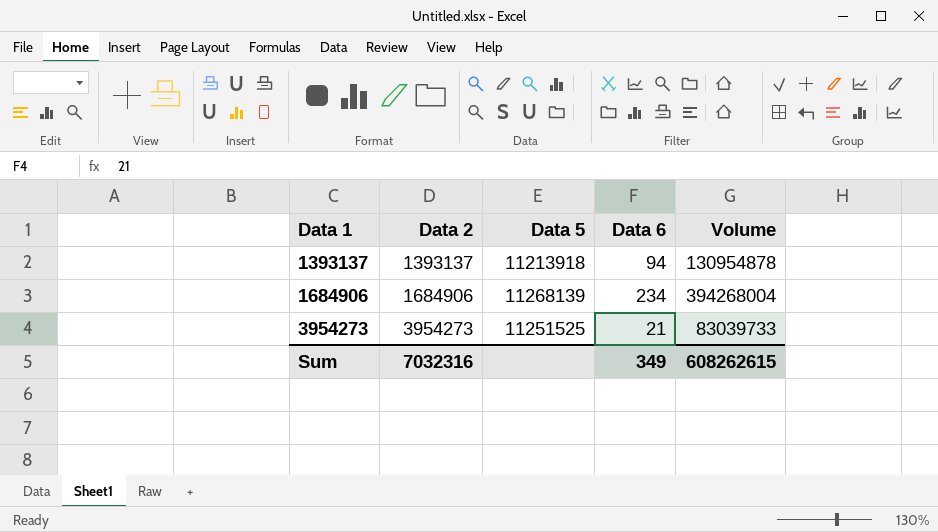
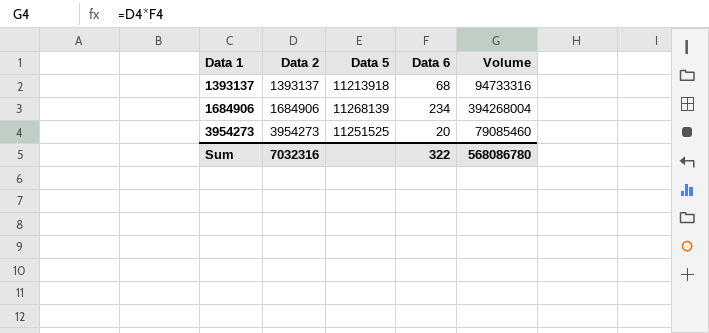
1393137 | Data 6: 94 -> 68
1393137 | Volume: 130954878 -> 94733316
3954273 | Data 6: 21 -> 20
3954273 | Volume: 83039733 -> 79085460
Sum | Data 6: 349 -> 322
Sum | Volume: 608262615 -> 568086780

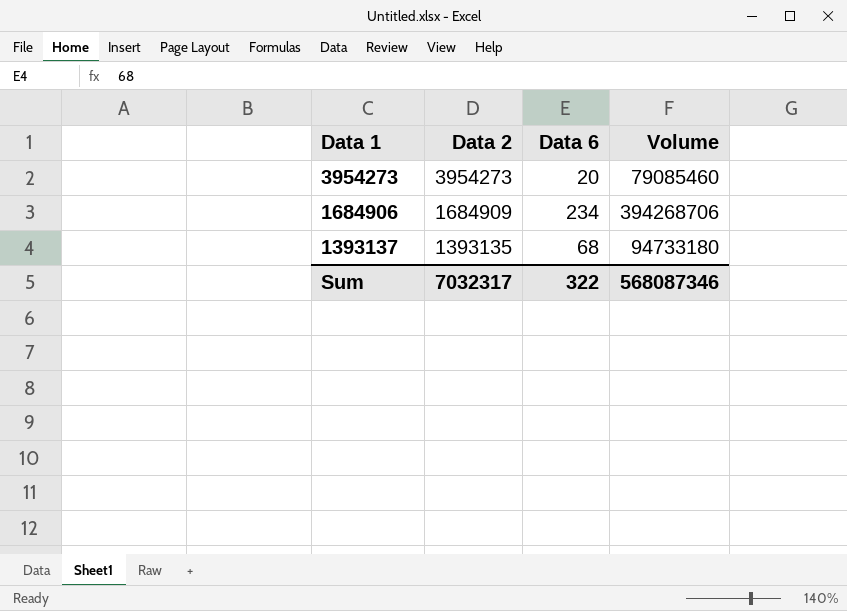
row order: Data 1 ascending -> Data 1 descending
column Data 5 | position: 3 -> none
1684906 | Data 2: 1684906 -> 1684909
1684906 | Volume: 394268004 -> 394268706
1393137 | Data 2: 1393137 -> 1393135
1393137 | Volume: 94733316 -> 94733180
Sum | Data 2: 7032316 -> 7032317
Sum | Volume: 568086780 -> 568087346

